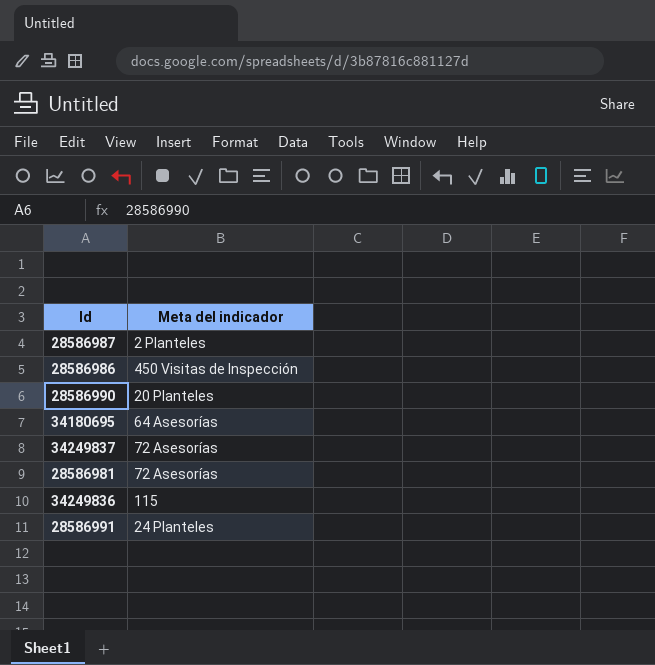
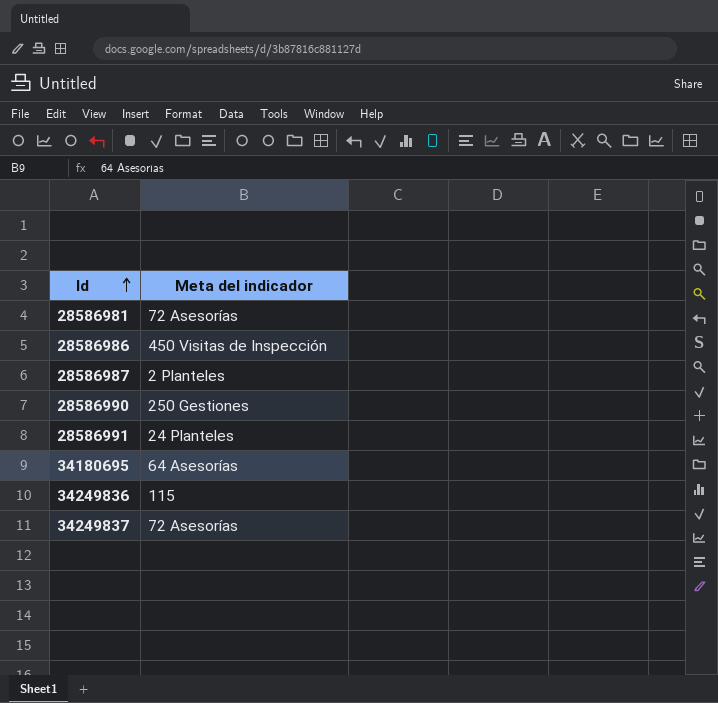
row order: none -> Id ascending
28586990 | Meta del indicador: 20 Planteles -> 250 Gestiones

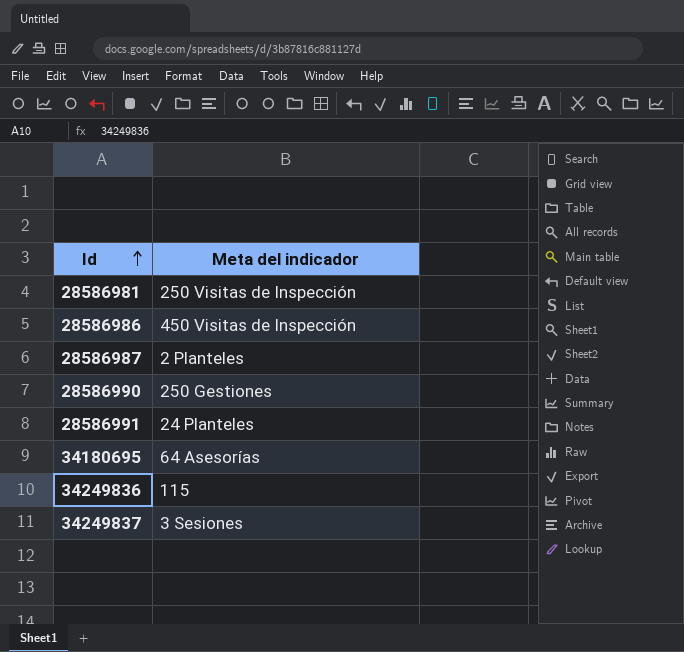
28586981 | Meta del indicador: 72 Asesorías -> 250 Visitas de Inspección
34249837 | Meta del indicador: 72 Asesorías -> 3 Sesiones

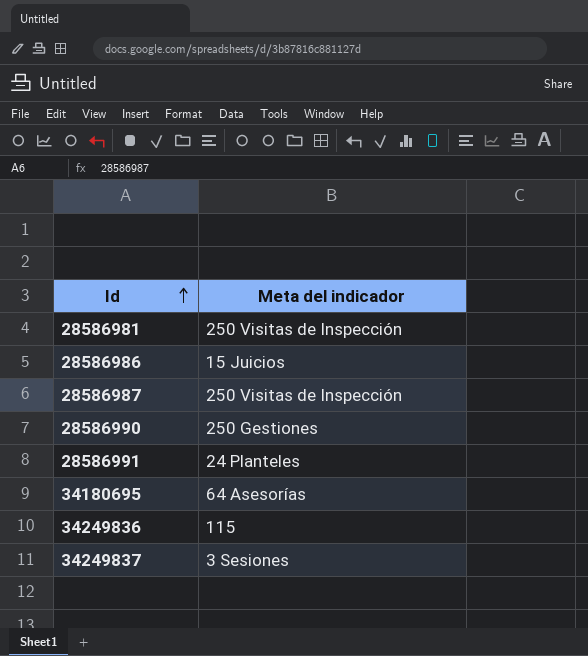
28586986 | Meta del indicador: 450 Visitas de Inspección -> 15 Juicios
28586987 | Meta del indicador: 2 Planteles -> 250 Visitas de Inspección

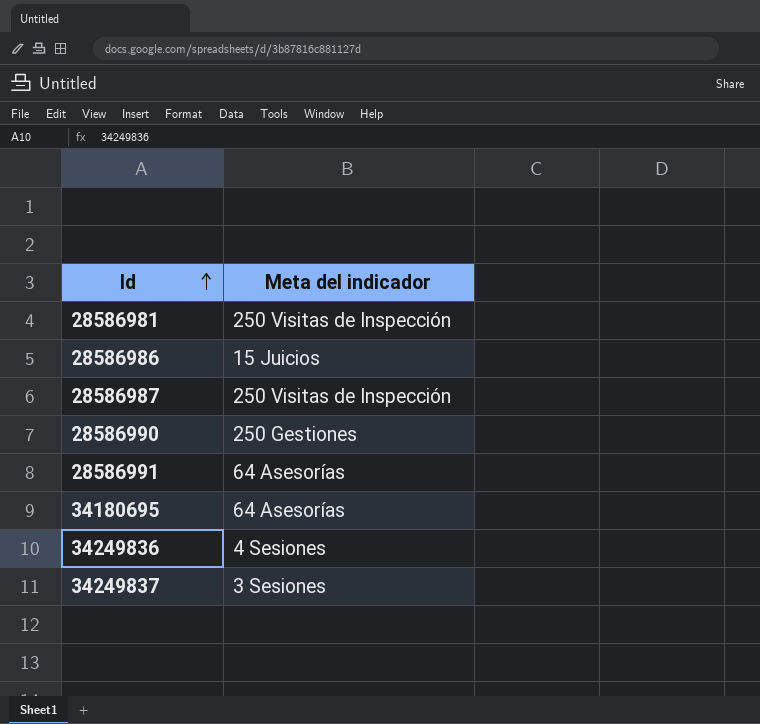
28586991 | Meta del indicador: 24 Planteles -> 64 Asesorías
34249836 | Meta del indicador: 115 -> 4 Sesiones

